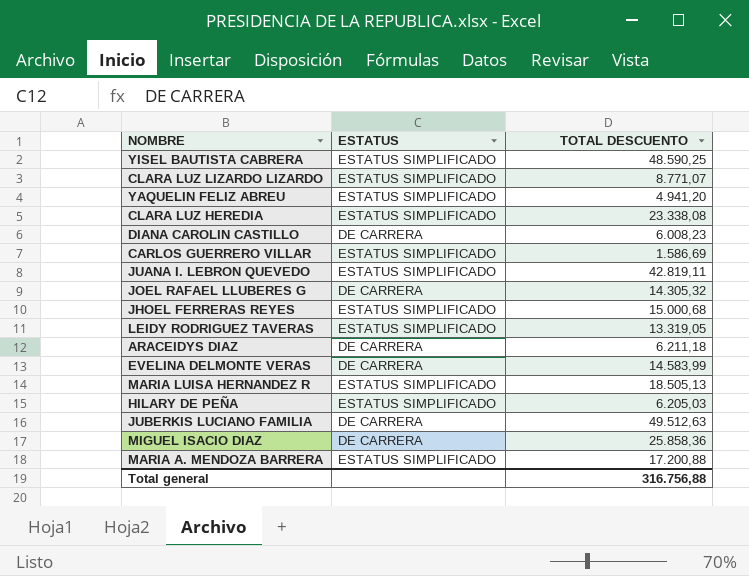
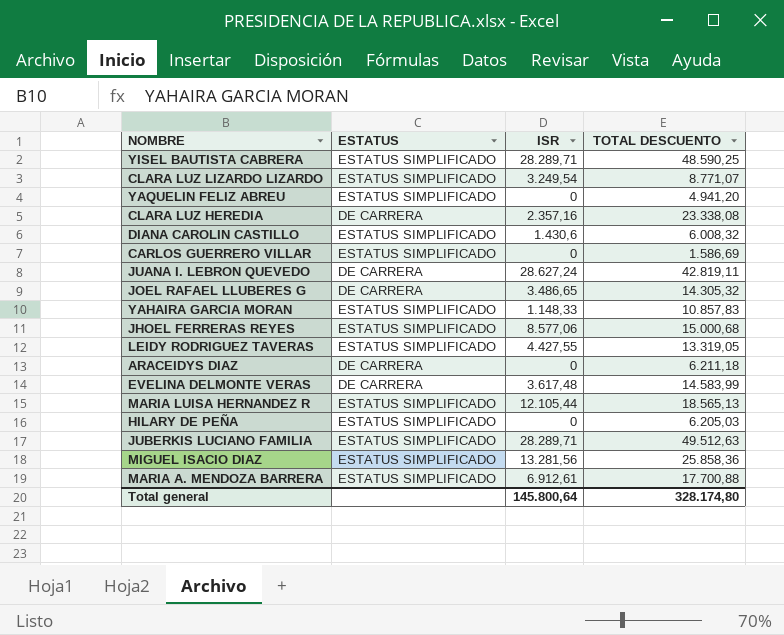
column ISR | position: none -> 3
CLARA LUZ HEREDIA | ESTATUS: ESTATUS SIMPLIFICADO -> DE CARRERA
DIANA CAROLIN CASTILLO | ESTATUS: DE CARRERA -> ESTATUS SIMPLIFICADO
DIANA CAROLIN CASTILLO | TOTAL DESCUENTO: 6.008,23 -> 6.008,32
JUANA I. LEBRON QUEVEDO | ESTATUS: ESTATUS SIMPLIFICADO -> DE CARRERA
row YAHAIRA GARCIA MORAN: none -> ESTATUS SIMPLIFICADO | 1.148,33 | 10.857,83
MARIA LUISA HERNANDEZ R | TOTAL DESCUENTO: 18.505,13 -> 18.565,13
JUBERKIS LUCIANO FAMILIA | ESTATUS: DE CARRERA -> ESTATUS SIMPLIFICADO
MIGUEL ISACIO DIAZ | ESTATUS: DE CARRERA -> ESTATUS SIMPLIFICADO
MARIA A. MENDOZA BARRERA | TOTAL DESCUENTO: 17.200,88 -> 17.700,88
Total general | TOTAL DESCUENTO: 316.756,88 -> 328.174,80

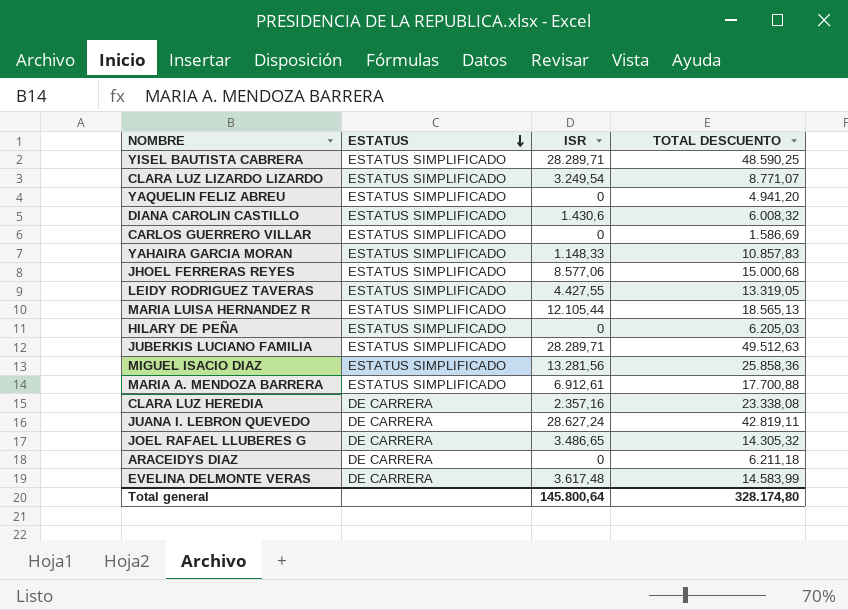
row order: none -> ESTATUS descending

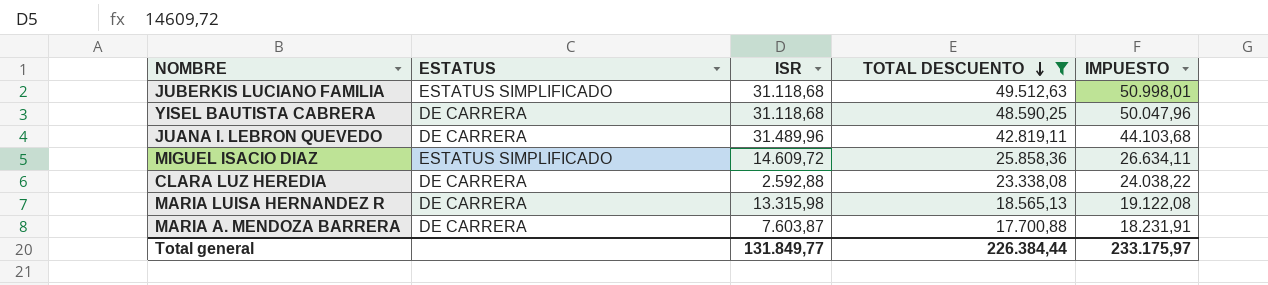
filter: none -> TOTAL DESCUENTO >= 17.700,88
row order: ESTATUS descending -> TOTAL DESCUENTO descending
column IMPUESTO | formula: none -> [TOTAL DESCUENTO] * 1,03
JUBERKIS LUCIANO FAMILIA | ISR: 28.289,71 -> 31.118,68
YISEL BAUTISTA CABRERA | ESTATUS: ESTATUS SIMPLIFICADO -> DE CARRERA
YISEL BAUTISTA CABRERA | ISR: 28.289,71 -> 31.118,68
JUANA I. LEBRON QUEVEDO | ISR: 28.627,24 -> 31.489,96
MIGUEL ISACIO DIAZ | ISR: 13.281,56 -> 14.609,72
CLARA LUZ HEREDIA | ISR: 2.357,16 -> 2.592,88
MARIA LUISA HERNANDEZ R | ESTATUS: ESTATUS SIMPLIFICADO -> DE CARRERA
MARIA LUISA HERNANDEZ R | ISR: 12.105,44 -> 13.315,98
MARIA A. MENDOZA BARRERA | ESTATUS: ESTATUS SIMPLIFICADO -> DE CARRERA
MARIA A. MENDOZA BARRERA | ISR: 6.912,61 -> 7.603,87
Total general | ISR: 145.800,64 -> 131.849,77
Total general | TOTAL DESCUENTO: 328.174,80 -> 226.384,44

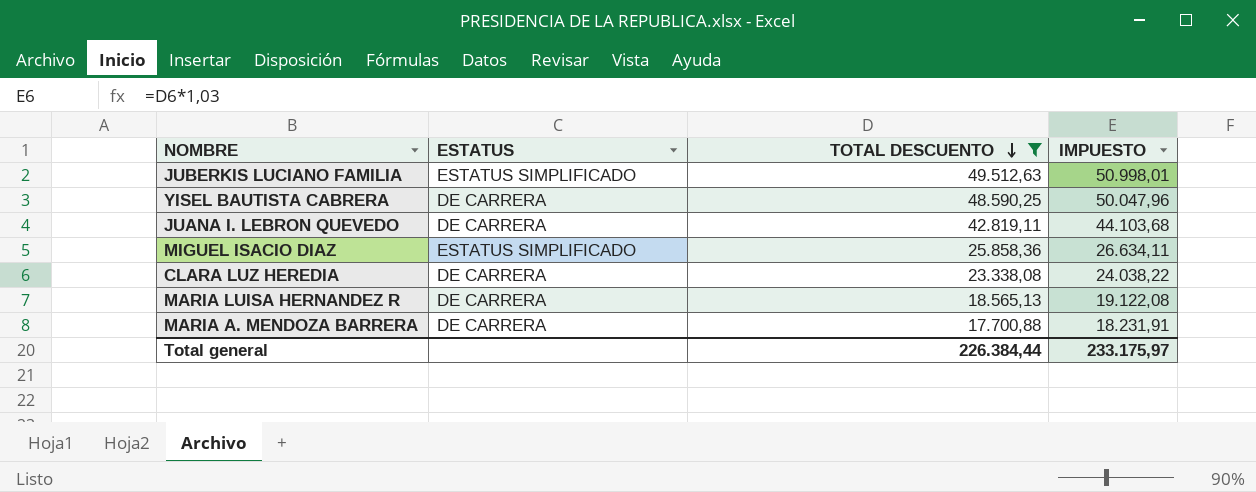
column ISR | position: 3 -> none

